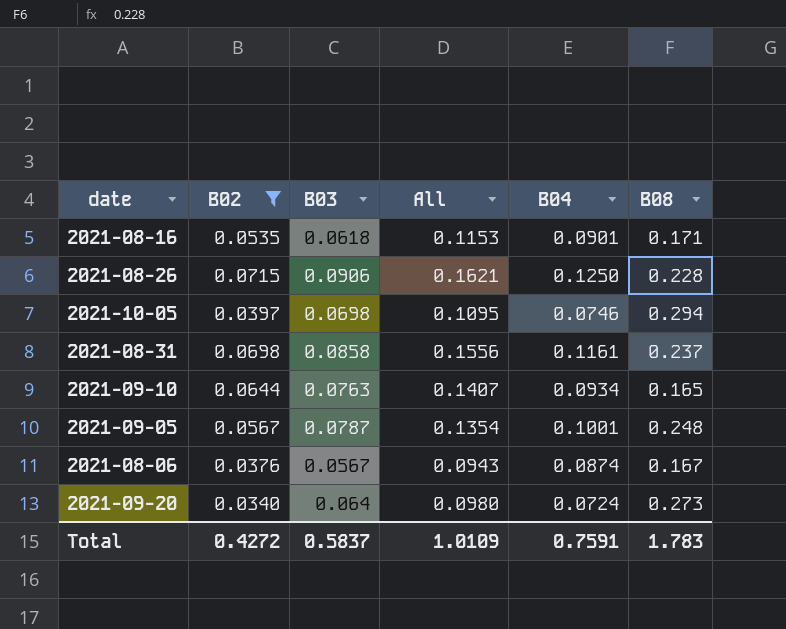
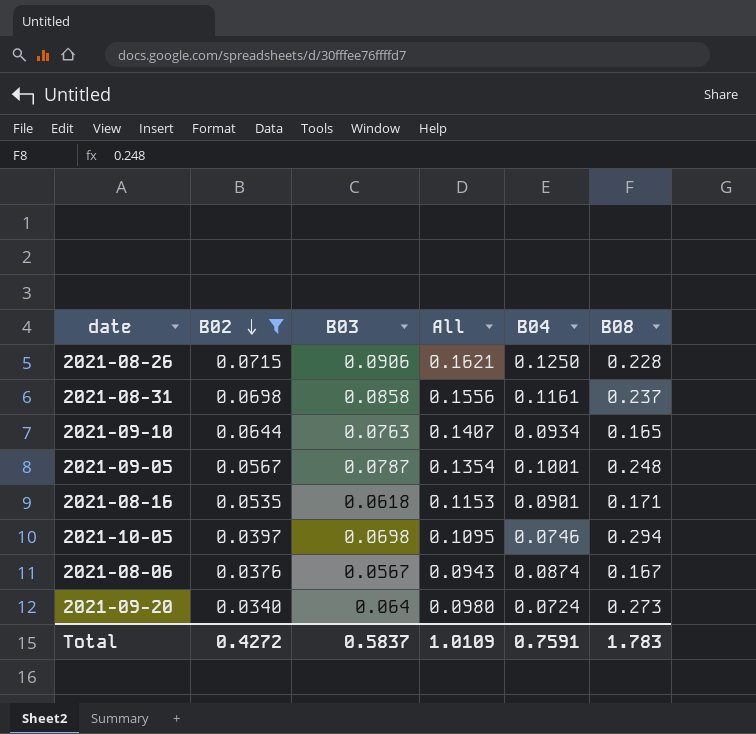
row order: none -> B02 descending

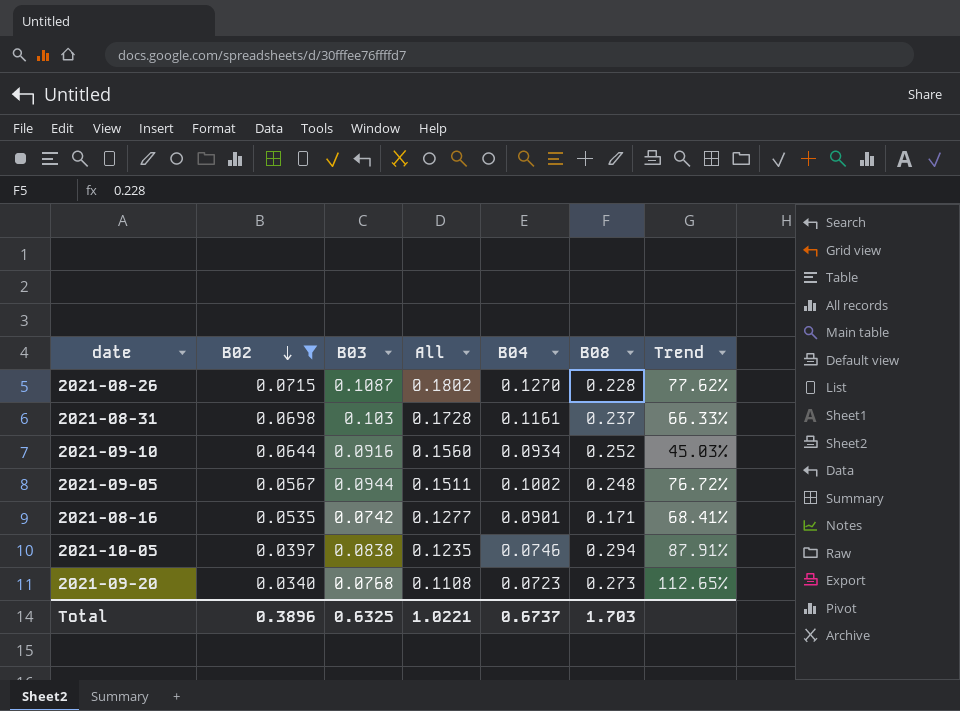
column Trend | formula: none -> ([B04] - [B02]) / [B02]
row 2021-08-06: 0.0376 | 0.0567 | 0.0943 | 0.0874 | 0.167 -> none
2021-08-26 | B03: 0.0906 -> 0.1087
2021-08-26 | All: 0.1621 -> 0.1802
2021-08-26 | B04: 0.1250 -> 0.1270
2021-08-31 | B03: 0.0858 -> 0.103
2021-08-31 | All: 0.1556 -> 0.1728
2021-09-10 | B03: 0.0763 -> 0.0916
2021-09-10 | All: 0.1407 -> 0.1560
2021-09-10 | B08: 0.165 -> 0.252
2021-09-05 | B03: 0.0787 -> 0.0944
2021-09-05 | All: 0.1354 -> 0.1511
2021-09-05 | B04: 0.1001 -> 0.1002
2021-08-16 | B03: 0.0618 -> 0.0742
2021-08-16 | All: 0.1153 -> 0.1277
2021-10-05 | B03: 0.0698 -> 0.0838
2021-10-05 | All: 0.1095 -> 0.1235
2021-09-20 | B03: 0.064 -> 0.0768
2021-09-20 | All: 0.0980 -> 0.1108
2021-09-20 | B04: 0.0724 -> 0.0723
Total | B02: 0.4272 -> 0.3896
Total | B03: 0.5837 -> 0.6325
Total | All: 1.0109 -> 1.0221
Total | B04: 0.7591 -> 0.6737
Total | B08: 1.783 -> 1.703

